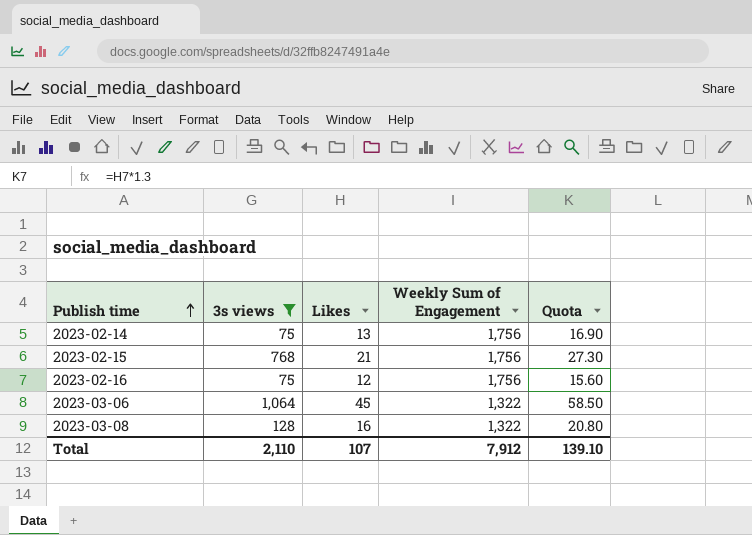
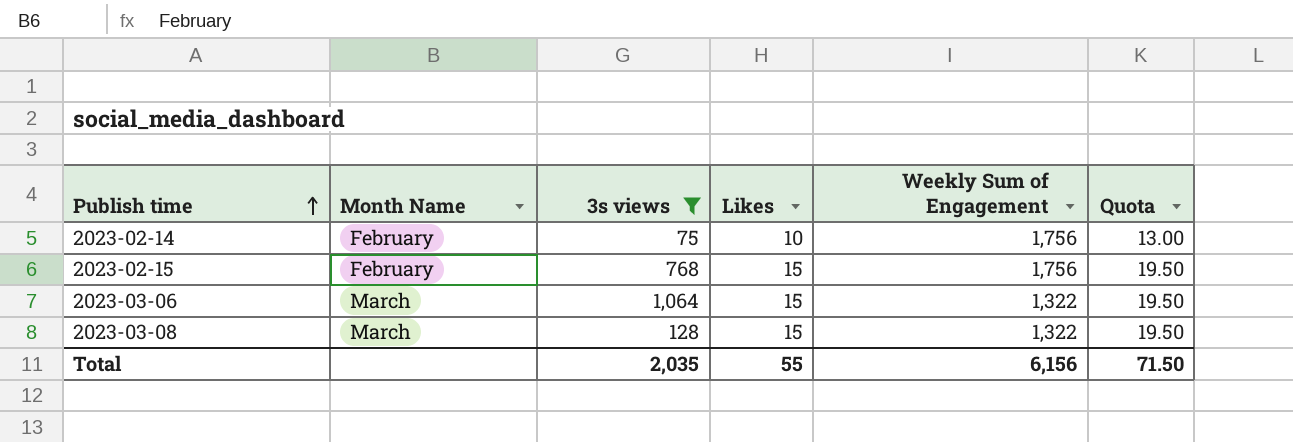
column Month Name | position: none -> 2
row 2023-02-16: 75 | 12 | 1,756 | 15.60 -> none
2023-02-14 | Likes: 13 -> 10
2023-02-14 | Quota: 16.90 -> 13.00
2023-02-15 | Likes: 21 -> 15
2023-02-15 | Quota: 27.30 -> 19.50
2023-03-06 | Likes: 45 -> 15
2023-03-06 | Quota: 58.50 -> 19.50
2023-03-08 | Likes: 16 -> 15
2023-03-08 | Quota: 20.80 -> 19.50
Total | 3s views: 2,110 -> 2,035
Total | Likes: 107 -> 55
Total | Weekly Sum of Engagement: 7,912 -> 6,156
Total | Quota: 139.10 -> 71.50

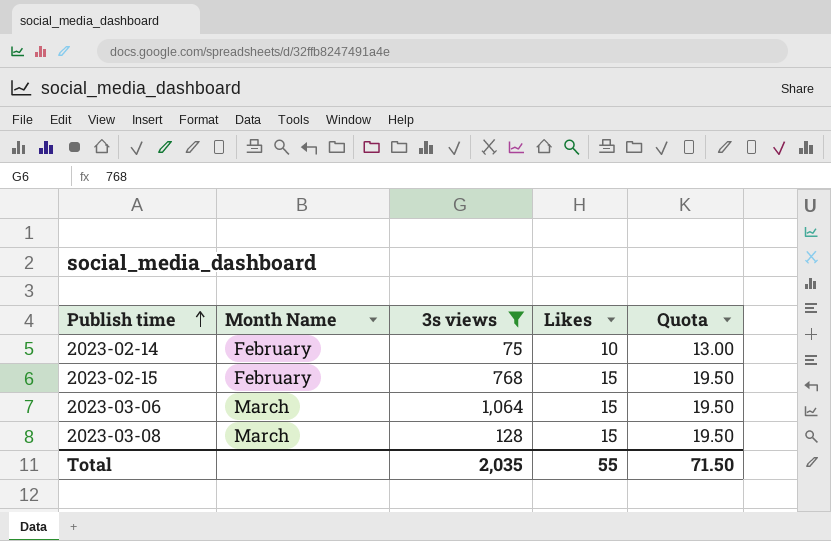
column Weekly Sum of Engagement | position: 5 -> none

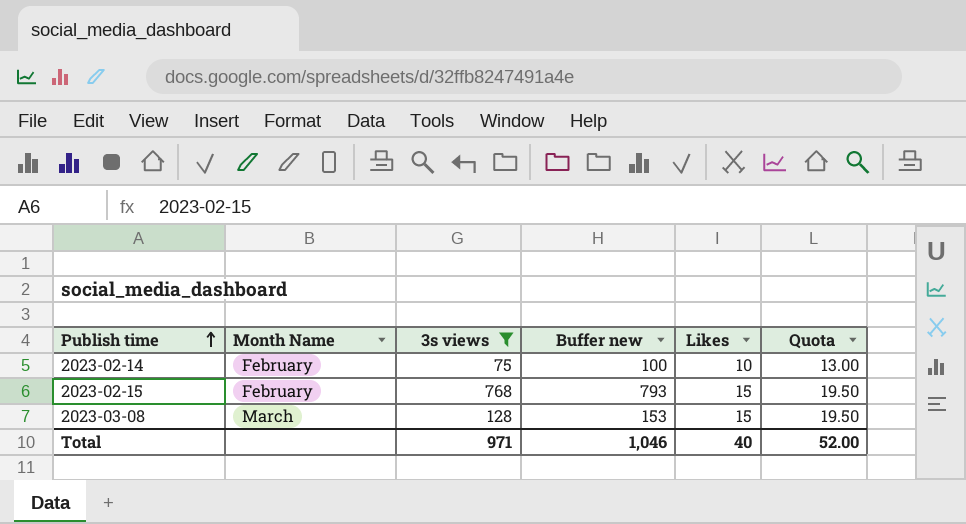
column Buffer new | formula: none -> [3s views] + 25
row 2023-03-06: March | 1,064 | 15 | 19.50 -> none
Total | 3s views: 2,035 -> 971
Total | Likes: 55 -> 40
Total | Quota: 71.50 -> 52.00

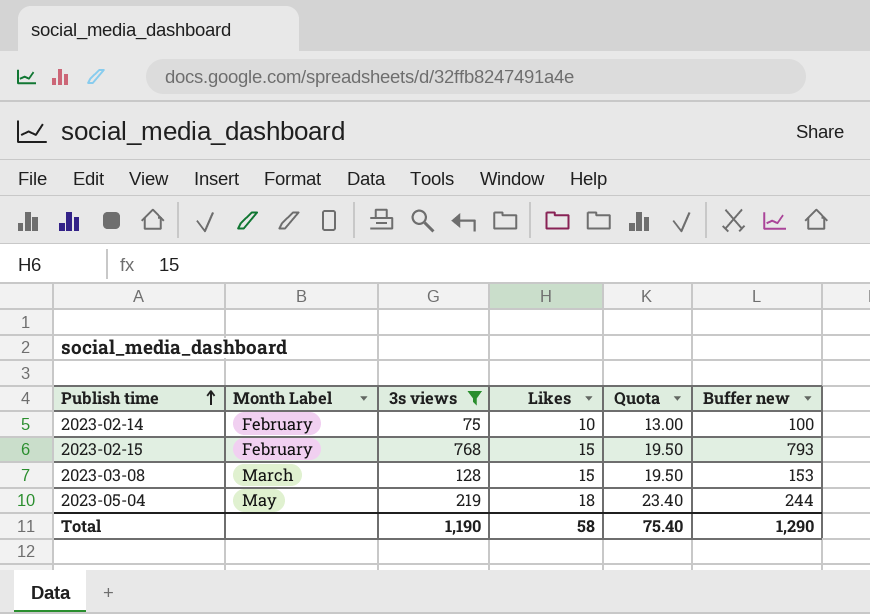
column name: Month Name -> Month Label
column Buffer new | position: 4 -> 6
row 2023-05-04: none -> May | 219 | 18 | 23.40 | 244
Total | 3s views: 971 -> 1,190
Total | Likes: 40 -> 58
Total | Quota: 52.00 -> 75.40
Total | Buffer new: 1,046 -> 1,290

